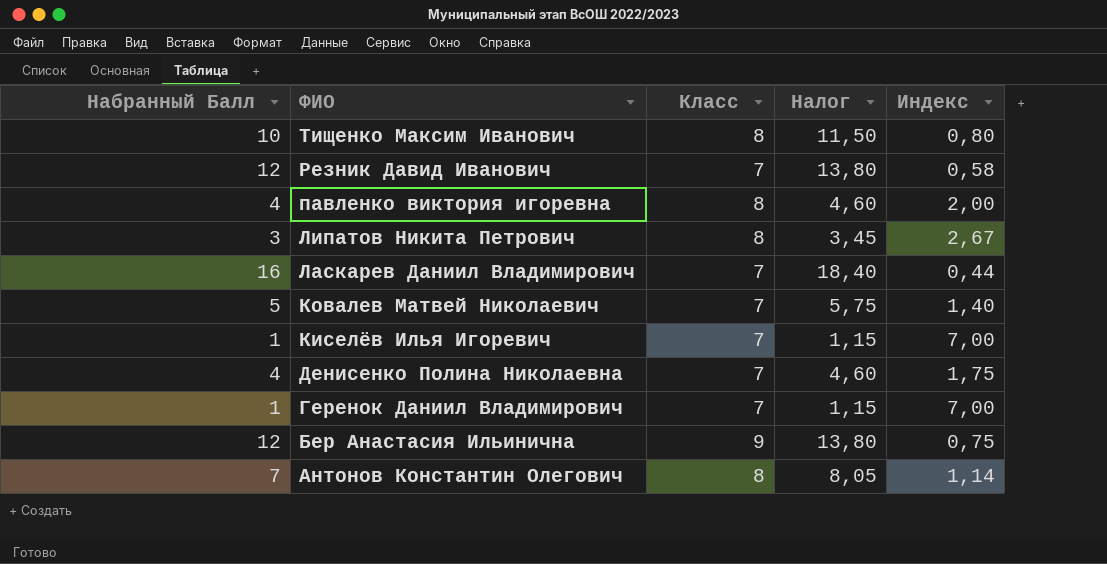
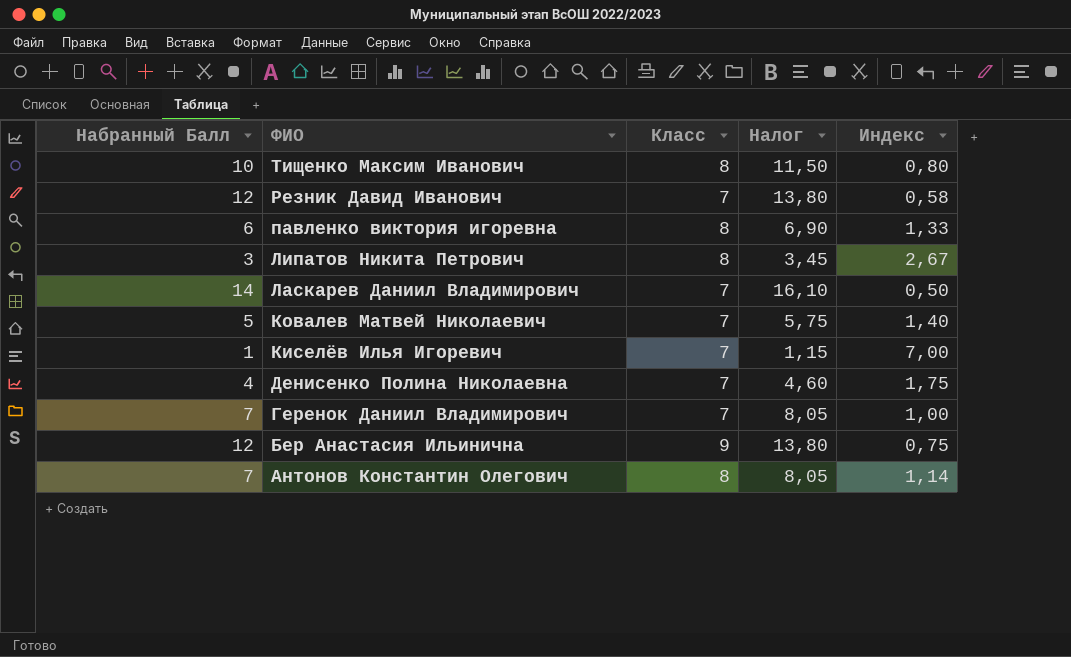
павленко виктория игоревна | Набранный Балл: 4 -> 6
павленко виктория игоревна | Налог: 4,60 -> 6,90
павленко виктория игоревна | Индекс: 2,00 -> 1,33
Ласкарев Даниил Владимирович | Набранный Балл: 16 -> 14
Ласкарев Даниил Владимирович | Налог: 18,40 -> 16,10
Ласкарев Даниил Владимирович | Индекс: 0,44 -> 0,50
Геренок Даниил Владимирович | Набранный Балл: 1 -> 7
Геренок Даниил Владимирович | Налог: 1,15 -> 8,05
Геренок Даниил Владимирович | Индекс: 7,00 -> 1,00

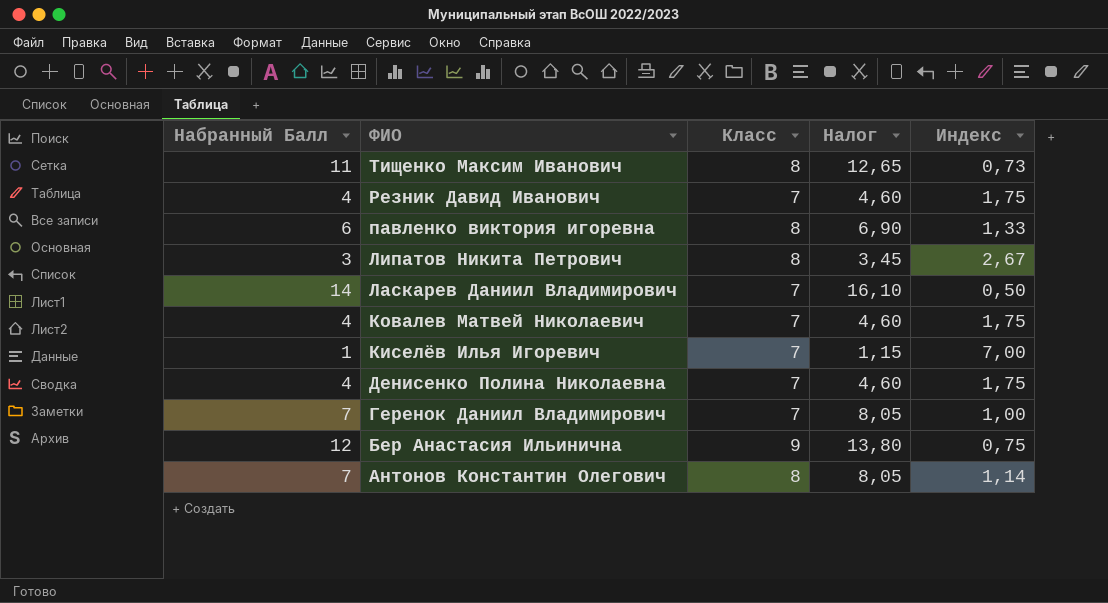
Тищенко Максим Иванович | Набранный Балл: 10 -> 11
Тищенко Максим Иванович | Налог: 11,50 -> 12,65
Тищенко Максим Иванович | Индекс: 0,80 -> 0,73
Резник Давид Иванович | Набранный Балл: 12 -> 4
Резник Давид Иванович | Налог: 13,80 -> 4,60
Резник Давид Иванович | Индекс: 0,58 -> 1,75
Ковалев Матвей Николаевич | Набранный Балл: 5 -> 4
Ковалев Матвей Николаевич | Налог: 5,75 -> 4,60
Ковалев Матвей Николаевич | Индекс: 1,40 -> 1,75

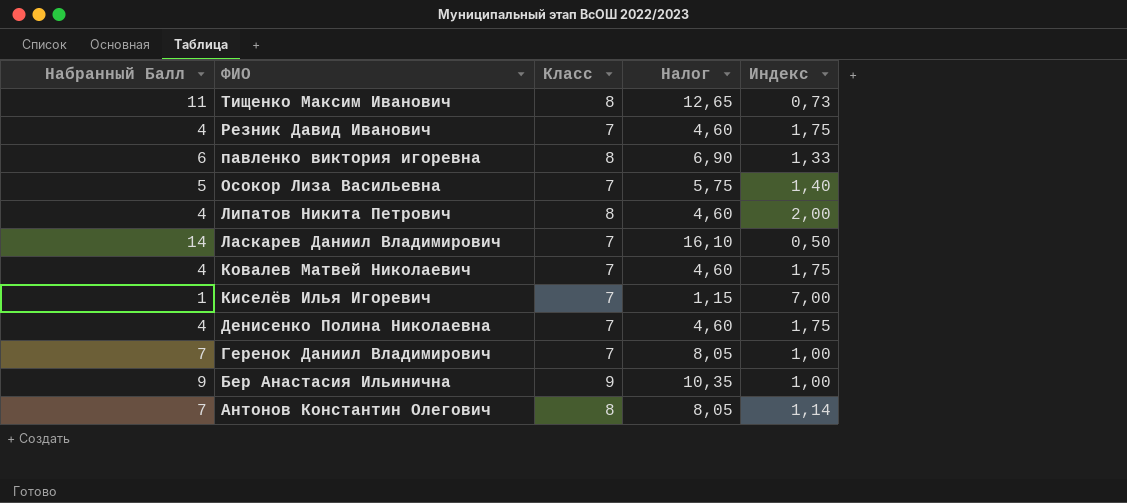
row Осокор Лиза Васильевна: none -> 5 | 7 | 5,75 | 1,40
Липатов Никита Петрович | Набранный Балл: 3 -> 4
Липатов Никита Петрович | Налог: 3,45 -> 4,60
Липатов Никита Петрович | Индекс: 2,67 -> 2,00
Бер Анастасия Ильинична | Набранный Балл: 12 -> 9
Бер Анастасия Ильинична | Налог: 13,80 -> 10,35
Бер Анастасия Ильинична | Индекс: 0,75 -> 1,00

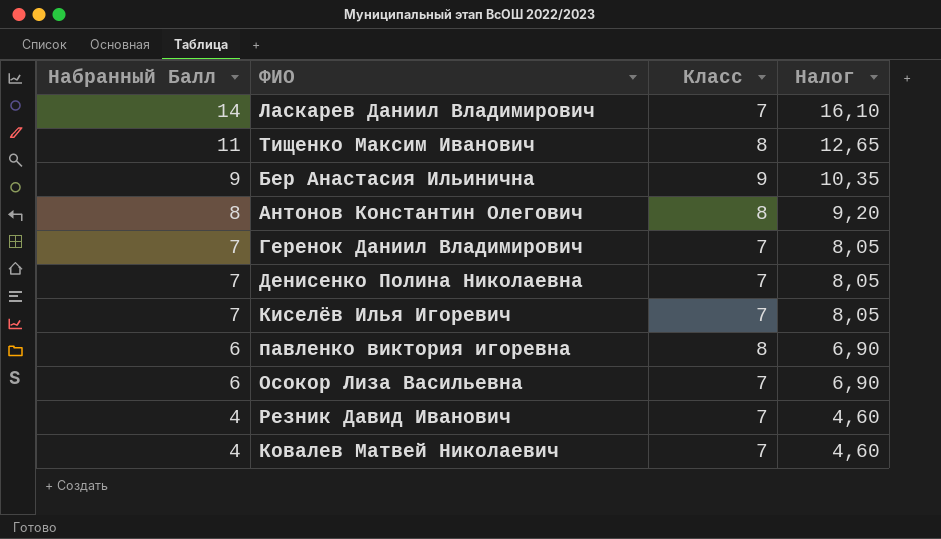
row order: ФИО descending -> Набранный Балл descending
column Индекс | formula: [Класс] / [Набранный Балл] -> none
row Липатов Никита Петрович: 4 | 8 | 4,60 | 2,00 -> none
Антонов Константин Олегович | Набранный Балл: 7 -> 8
Антонов Константин Олегович | Налог: 8,05 -> 9,20
Денисенко Полина Николаевна | Набранный Балл: 4 -> 7
Денисенко Полина Николаевна | Налог: 4,60 -> 8,05
Киселёв Илья Игоревич | Набранный Балл: 1 -> 7
Киселёв Илья Игоревич | Налог: 1,15 -> 8,05
Осокор Лиза Васильевна | Набранный Балл: 5 -> 6
Осокор Лиза Васильевна | Налог: 5,75 -> 6,90

